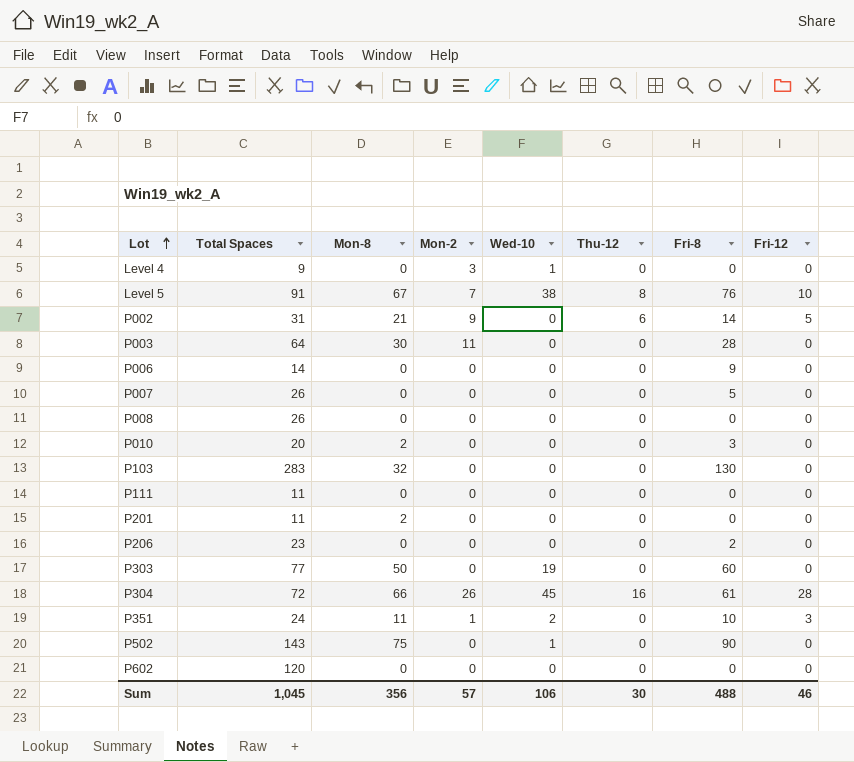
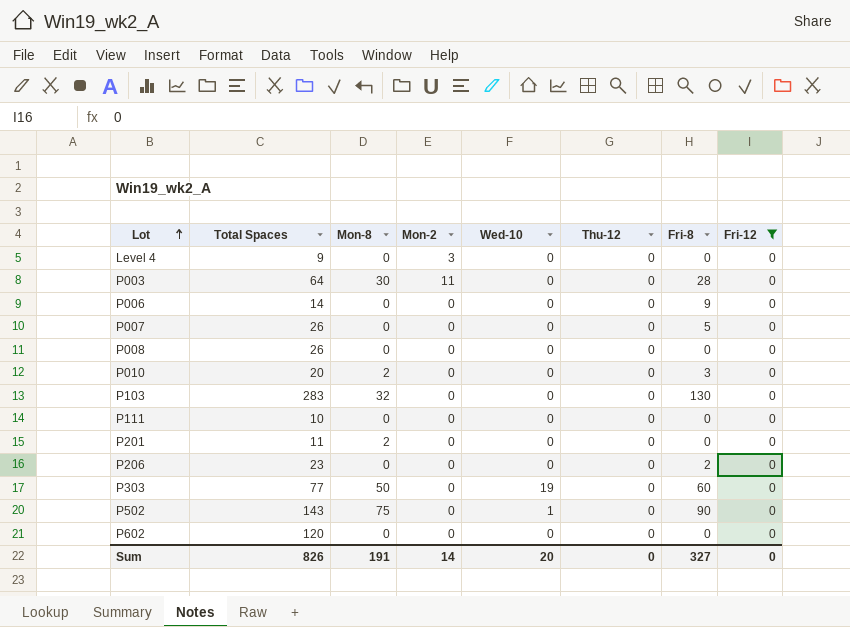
filter: none -> Fri-12 = 0
Level 4 | Wed-10: 1 -> 0
P111 | Total Spaces: 11 -> 10
Sum | Total Spaces: 1,045 -> 826
Sum | Mon-8: 356 -> 191
Sum | Mon-2: 57 -> 14
Sum | Wed-10: 106 -> 20
Sum | Thu-12: 30 -> 0
Sum | Fri-8: 488 -> 327
Sum | Fri-12: 46 -> 0

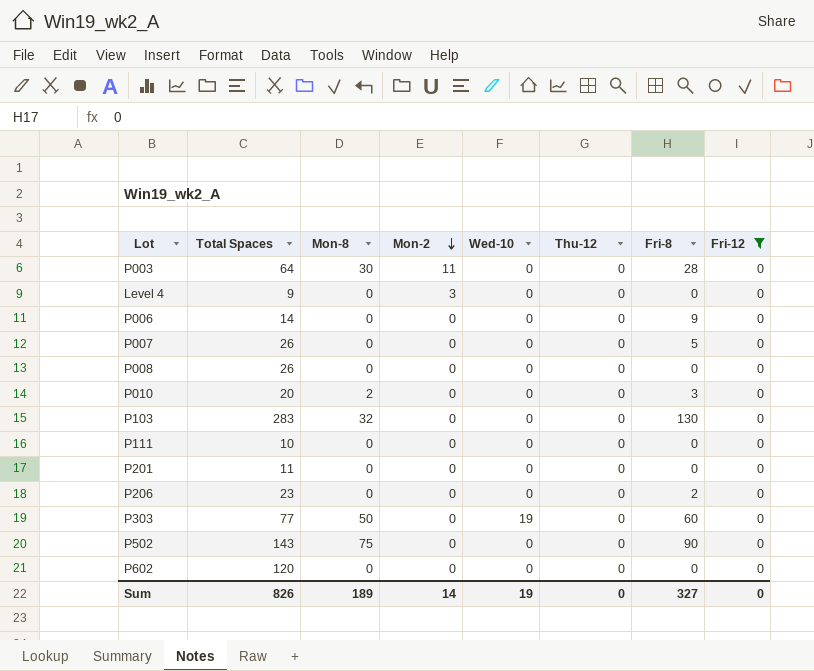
row order: Lot ascending -> Mon-2 descending
P201 | Mon-8: 2 -> 0
P502 | Wed-10: 1 -> 0
Sum | Mon-8: 191 -> 189
Sum | Wed-10: 20 -> 19

